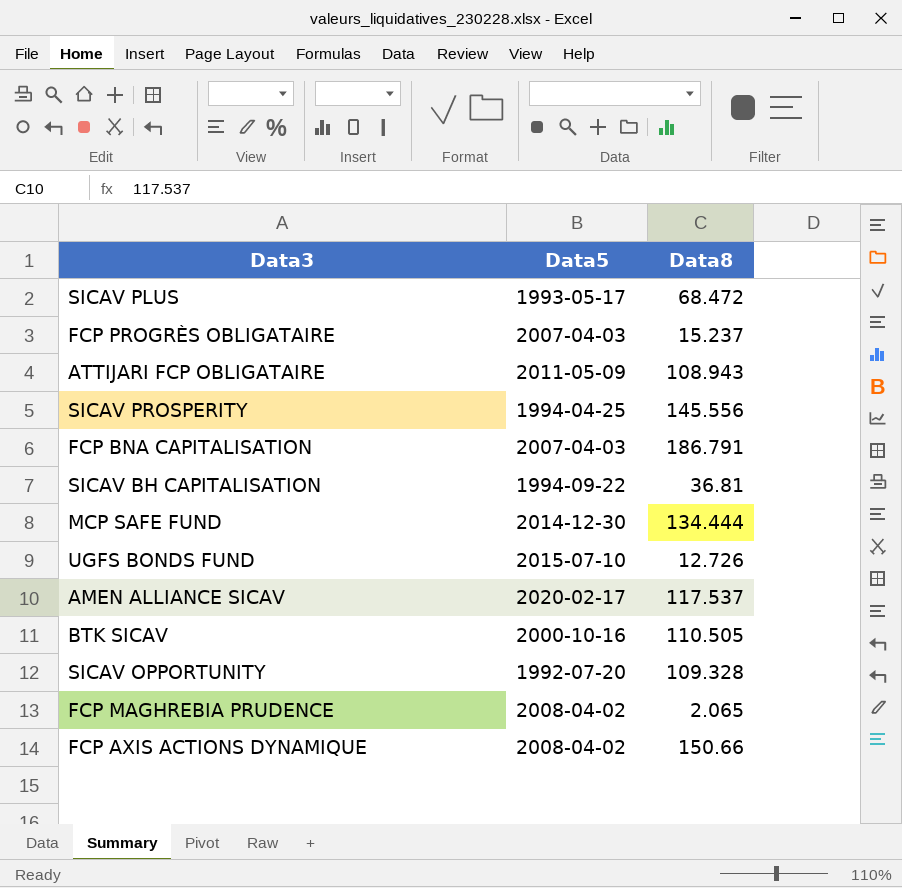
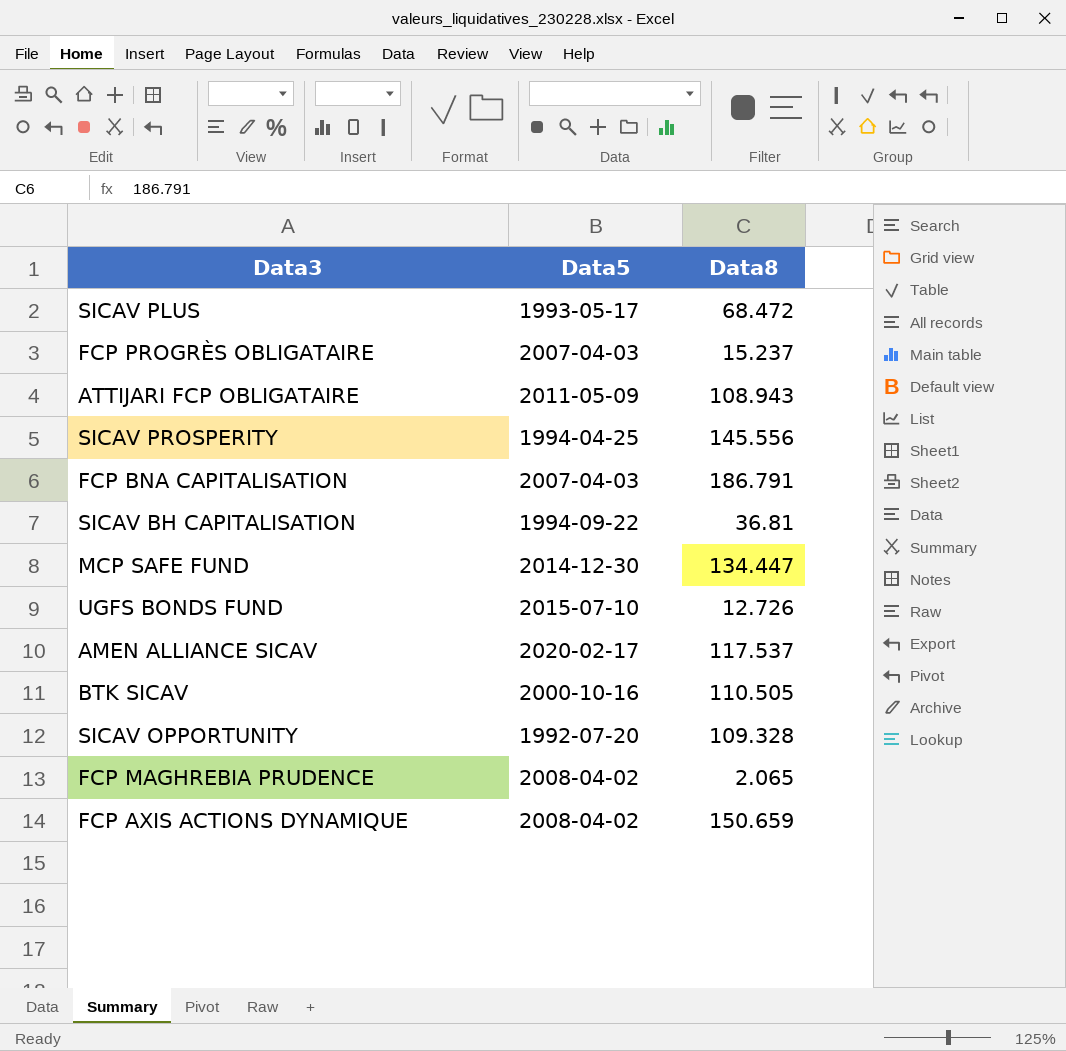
MCP SAFE FUND | Data8: 134.444 -> 134.447
FCP AXIS ACTIONS DYNAMIQUE | Data8: 150.66 -> 150.659

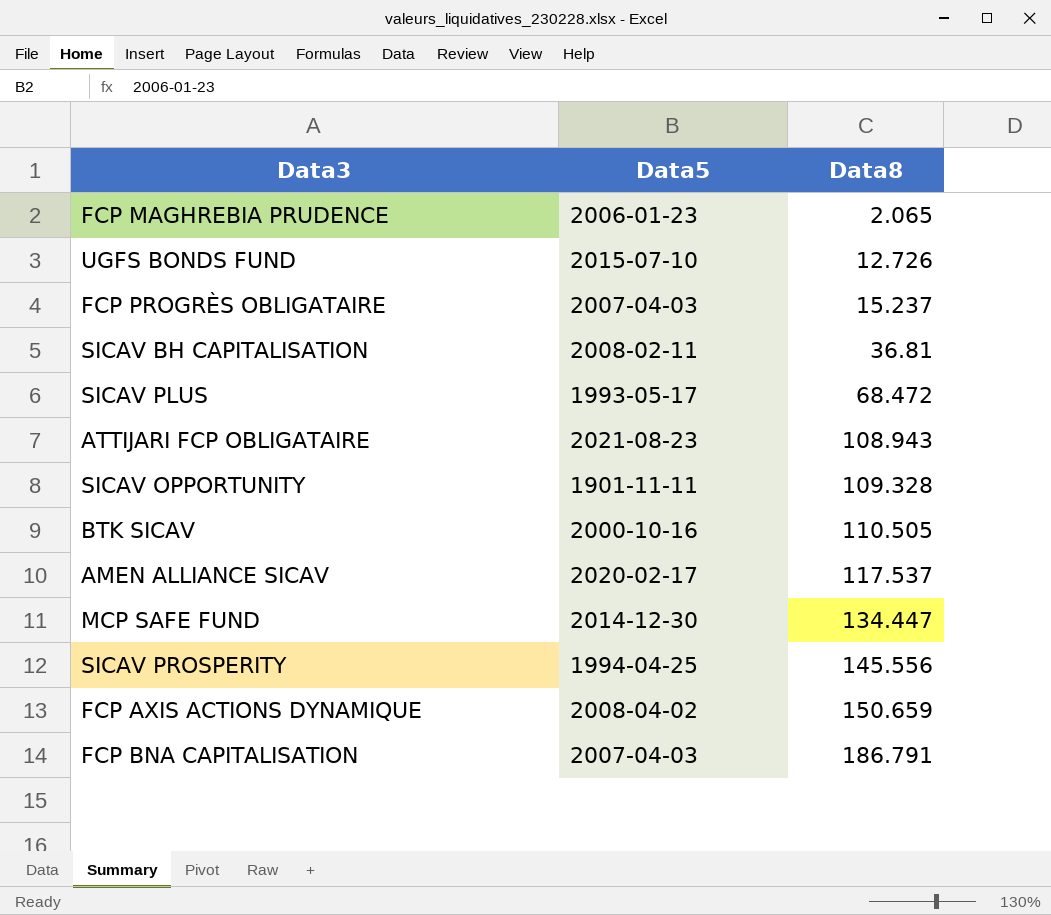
row order: none -> Data8 ascending
FCP MAGHREBIA PRUDENCE | Data5: 2008-04-02 -> 2006-01-23
SICAV BH CAPITALISATION | Data5: 1994-09-22 -> 2008-02-11
ATTIJARI FCP OBLIGATAIRE | Data5: 2011-05-09 -> 2021-08-23
SICAV OPPORTUNITY | Data5: 1992-07-20 -> 1901-11-11

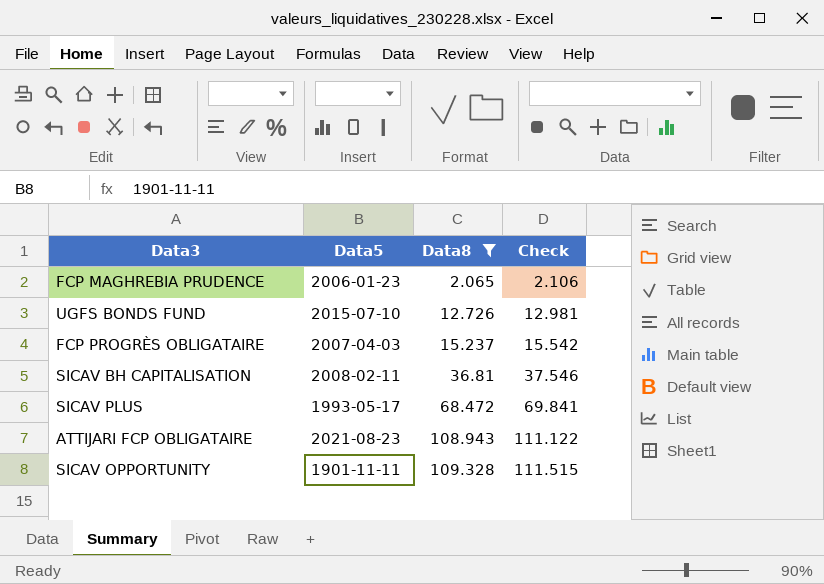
filter: none -> Data8 <= 109.328
column Check | formula: none -> [Data8] * 1.02

